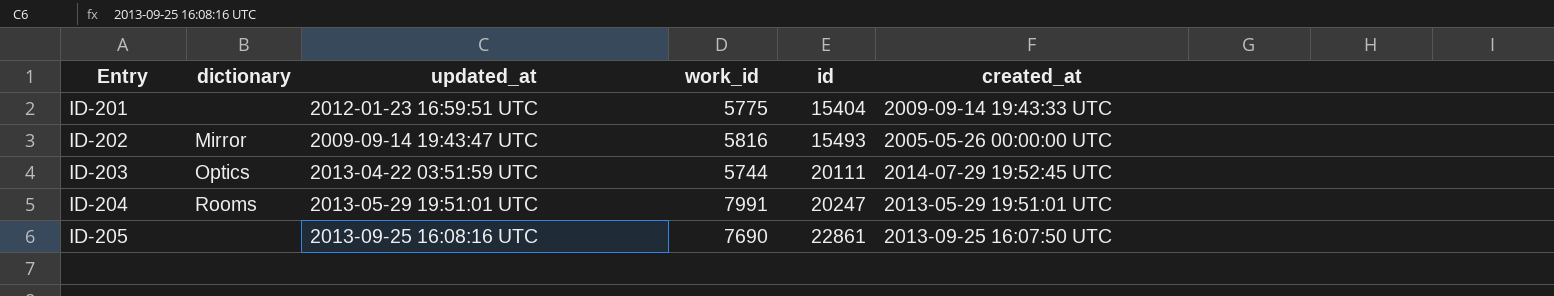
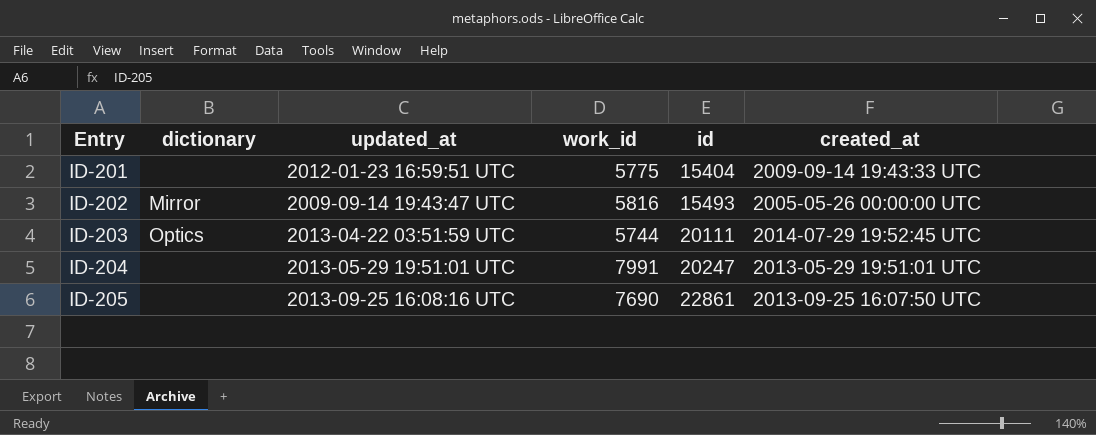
ID-204 | dictionary: Rooms -> none

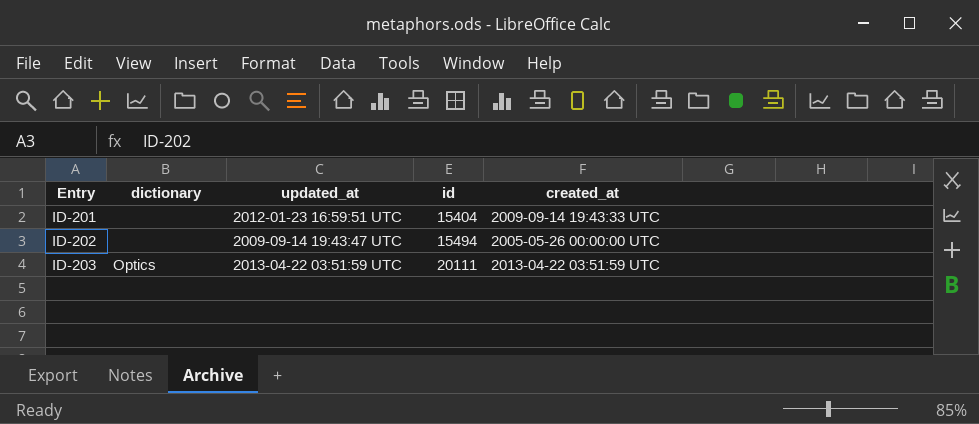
column work_id | position: 4 -> none
row ID-204: none | 2013-05-29 19:51:01 UTC | 7991 | 20247 | 2013-05-29 19:51:01 UTC -> none
row ID-205: none | 2013-09-25 16:08:16 UTC | 7690 | 22861 | 2013-09-25 16:07:50 UTC -> none
ID-202 | dictionary: Mirror -> none
ID-202 | id: 15493 -> 15494
ID-203 | created_at: 2014-07-29 19:52:45 UTC -> 2013-04-22 03:51:59 UTC

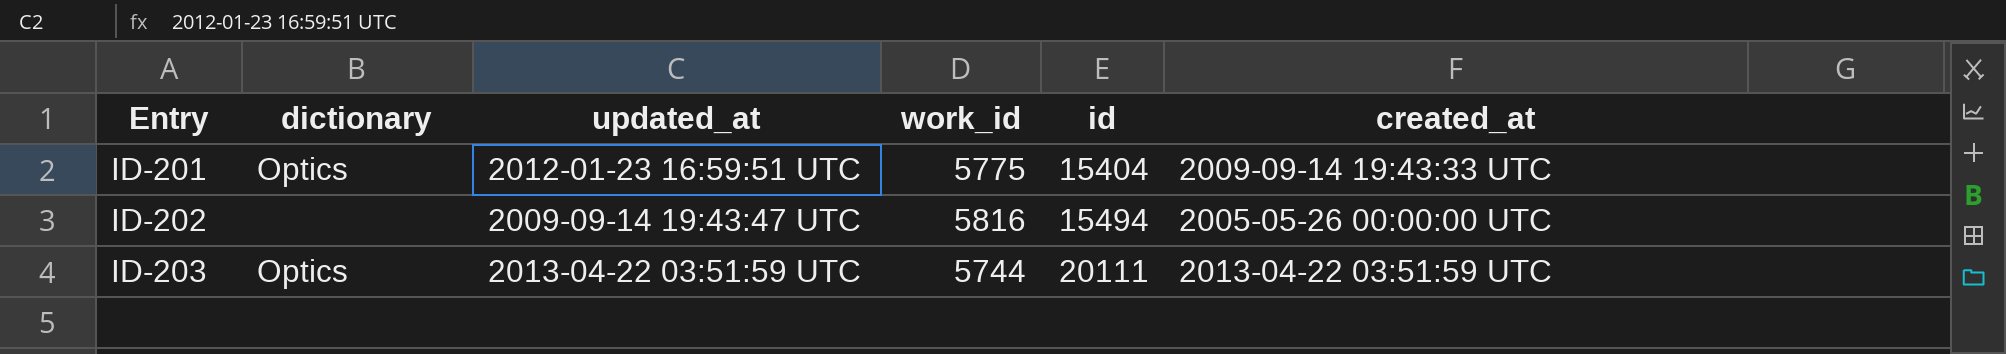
column work_id | position: none -> 4
ID-201 | dictionary: none -> Optics

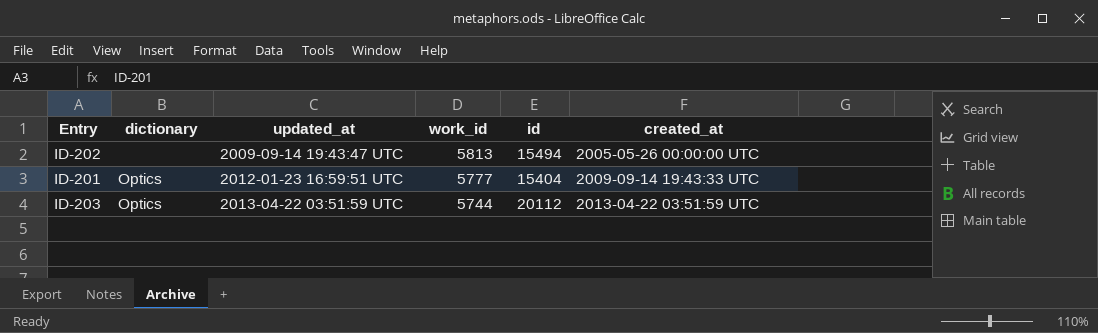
row order: Entry ascending -> updated_at ascending
ID-202 | work_id: 5816 -> 5813
ID-201 | work_id: 5775 -> 5777
ID-203 | id: 20111 -> 20112

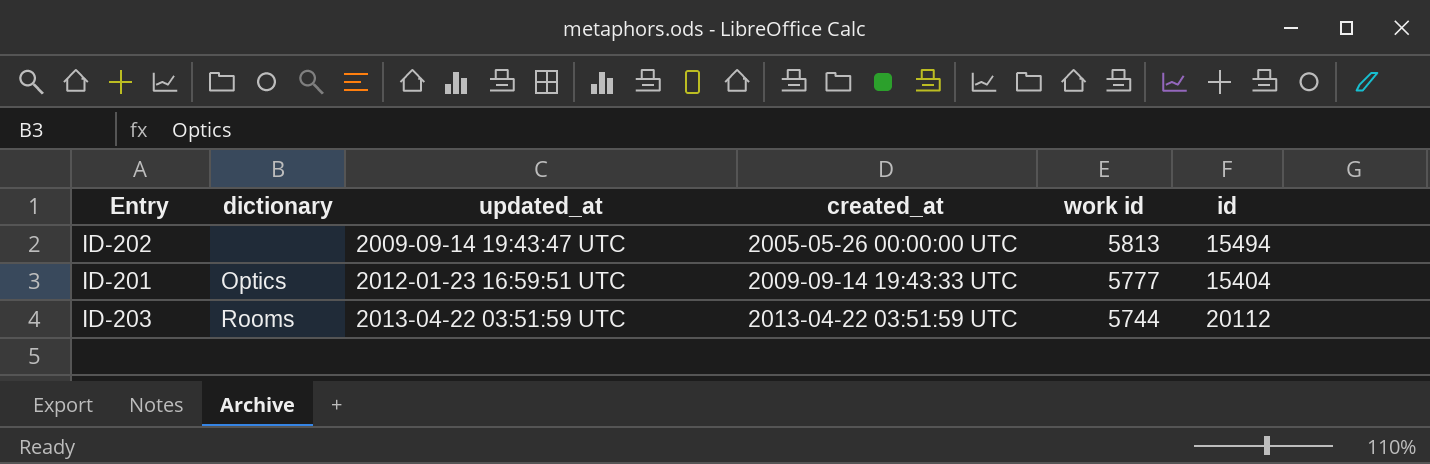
column created_at | position: 6 -> 4
column name: work_id -> work id
ID-203 | dictionary: Optics -> Rooms

